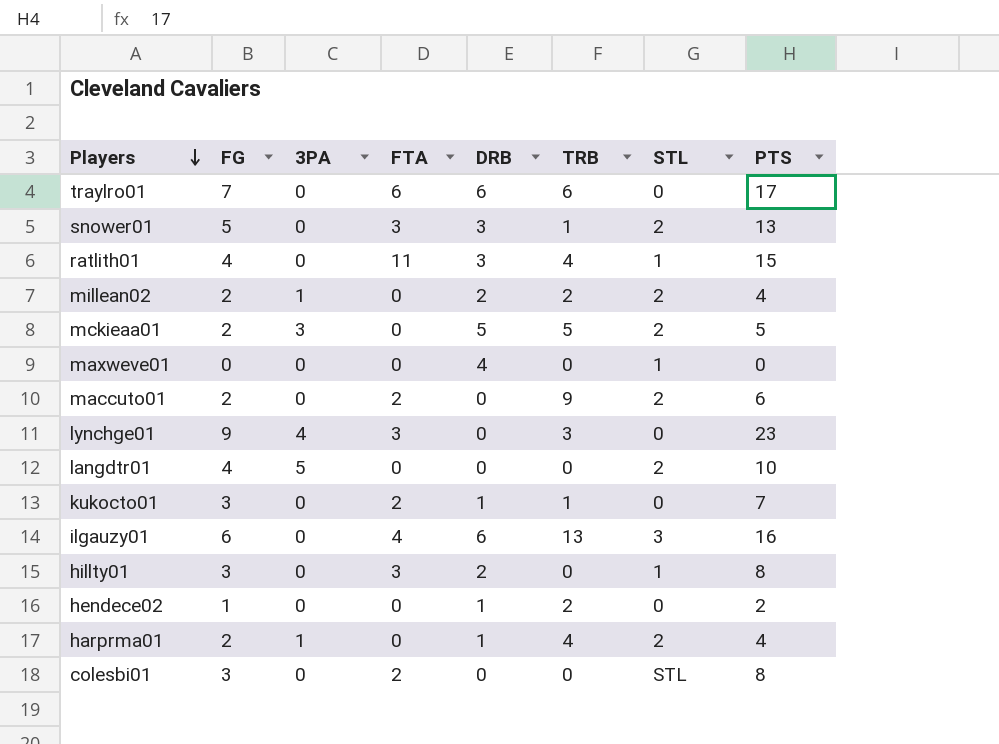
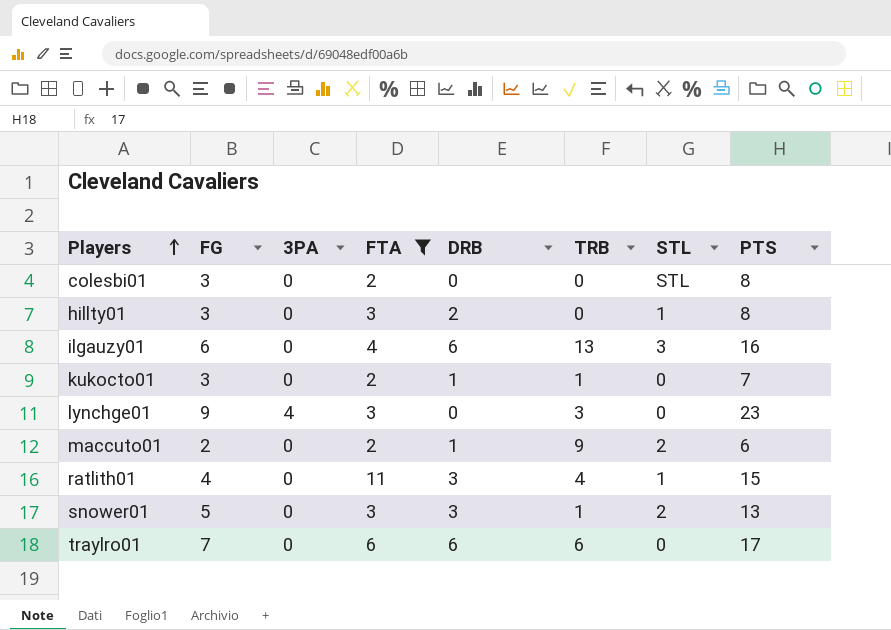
filter: none -> FTA != 0
row order: Players descending -> Players ascending
maccuto01 | DRB: 0 -> 1

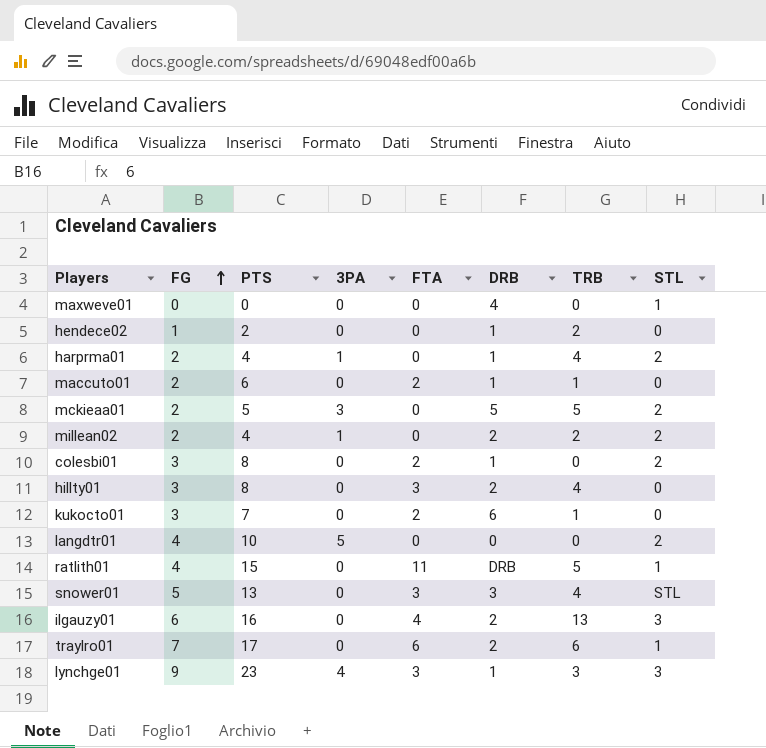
filter: FTA != 0 -> none
row order: Players ascending -> FG ascending
column PTS | position: 8 -> 3
maccuto01 | TRB: 9 -> 1
maccuto01 | STL: 2 -> 0
colesbi01 | DRB: 0 -> 1
colesbi01 | STL: STL -> 2
hillty01 | TRB: 0 -> 4
hillty01 | STL: 1 -> 0
kukocto01 | DRB: 1 -> 6
ratlith01 | DRB: 3 -> DRB
ratlith01 | TRB: 4 -> 5
snower01 | TRB: 1 -> 4
snower01 | STL: 2 -> STL
ilgauzy01 | DRB: 6 -> 2
traylro01 | DRB: 6 -> 2
traylro01 | STL: 0 -> 1
lynchge01 | DRB: 0 -> 1
lynchge01 | STL: 0 -> 3

